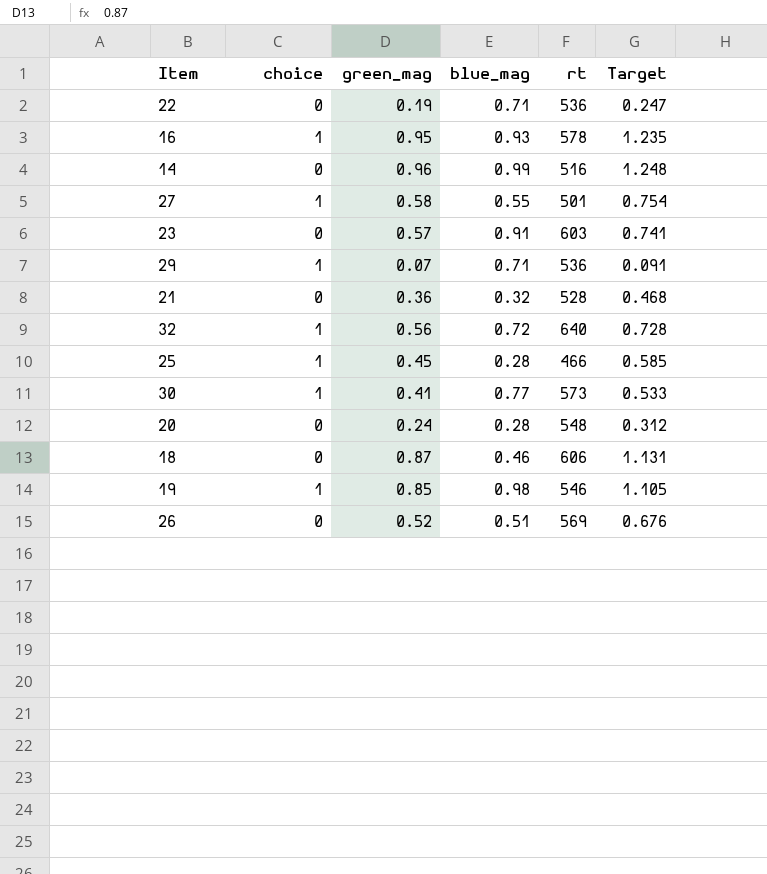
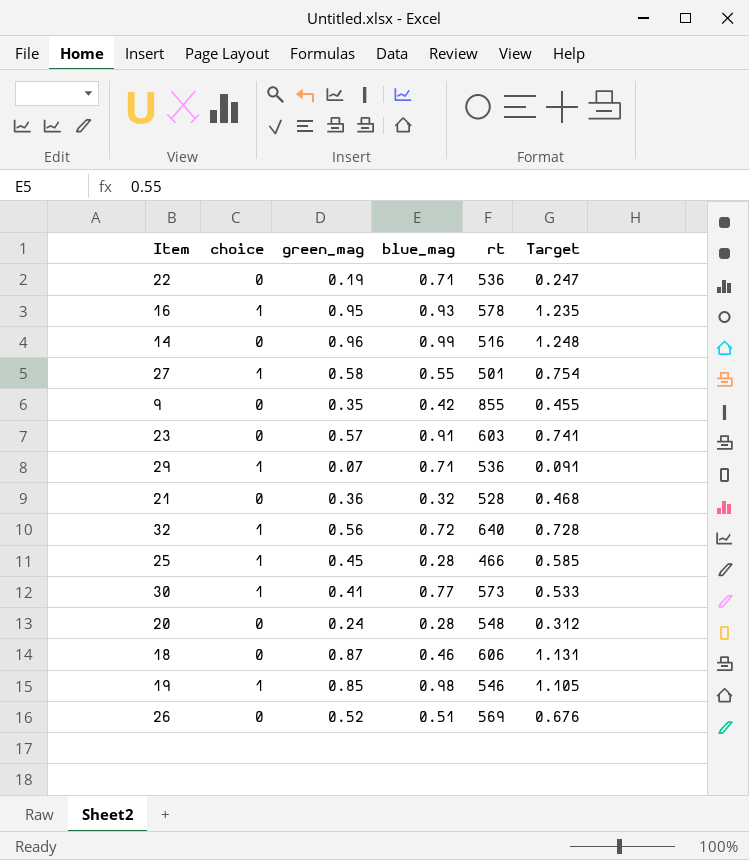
row 9: none -> 0 | 0.35 | 0.42 | 855 | 0.455

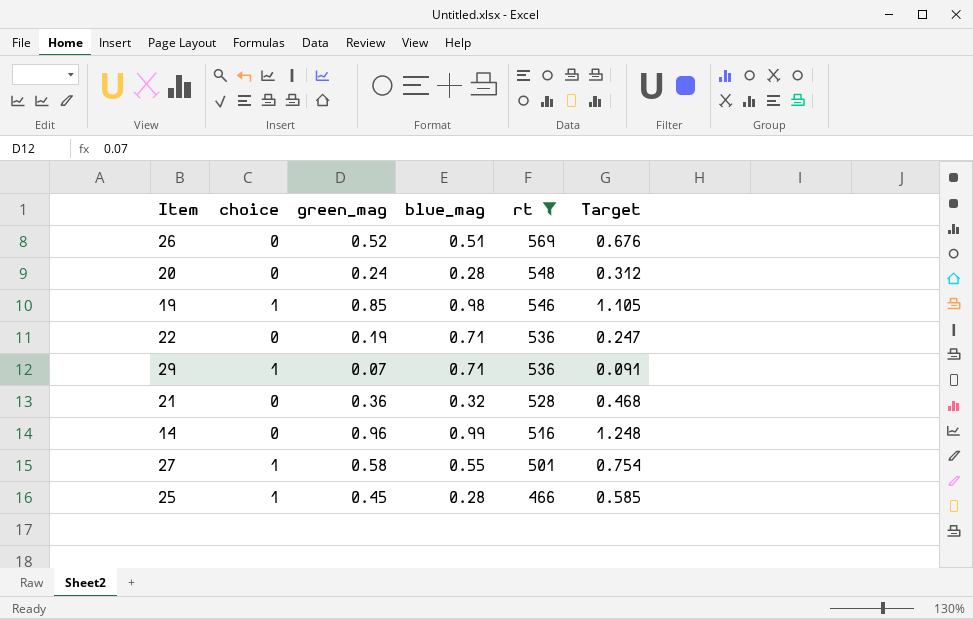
filter: none -> rt <= 569
row order: none -> rt descending

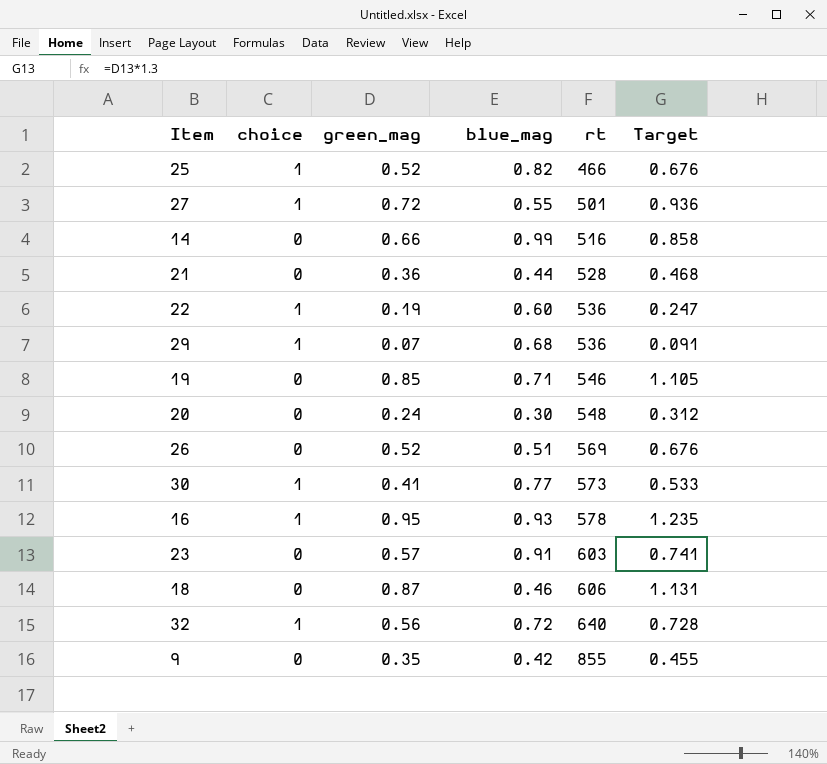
filter: rt <= 569 -> none
row order: rt descending -> rt ascending
25 | green_mag: 0.45 -> 0.52
25 | blue_mag: 0.28 -> 0.82
25 | Target: 0.585 -> 0.676
27 | green_mag: 0.58 -> 0.72
27 | Target: 0.754 -> 0.936
14 | green_mag: 0.96 -> 0.66
14 | Target: 1.248 -> 0.858
21 | blue_mag: 0.32 -> 0.44
22 | choice: 0 -> 1
22 | blue_mag: 0.71 -> 0.60
29 | blue_mag: 0.71 -> 0.68
19 | choice: 1 -> 0
19 | blue_mag: 0.98 -> 0.71
20 | blue_mag: 0.28 -> 0.30

